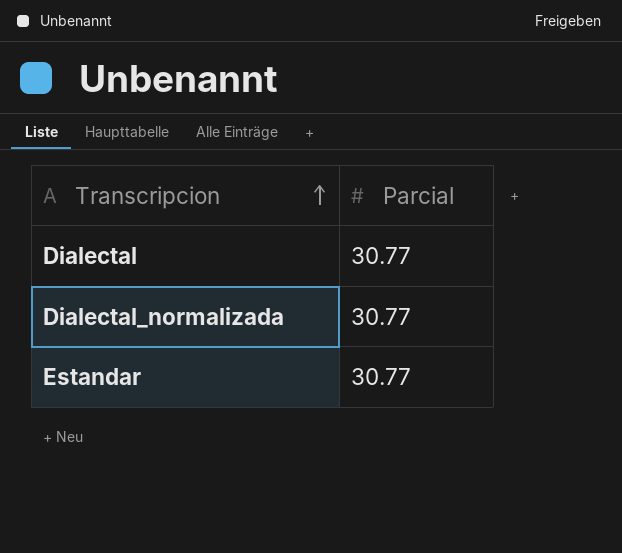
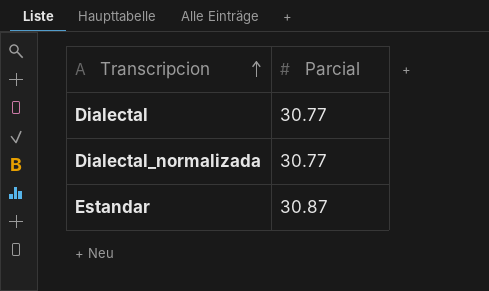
Estandar | Parcial: 30.77 -> 30.87

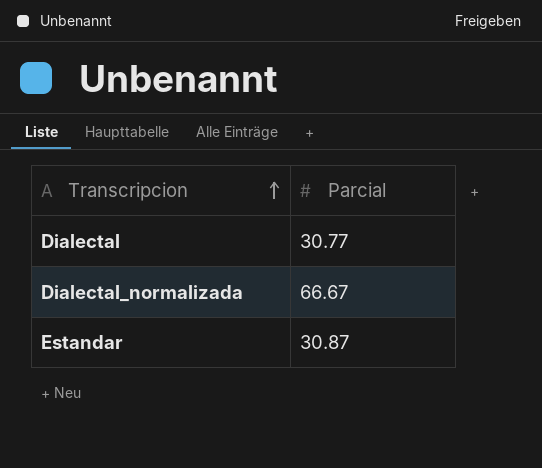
Dialectal_normalizada | Parcial: 30.77 -> 66.67

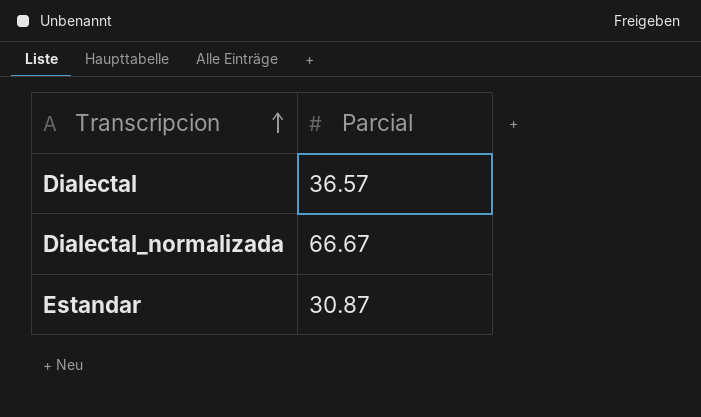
Dialectal | Parcial: 30.77 -> 36.57

